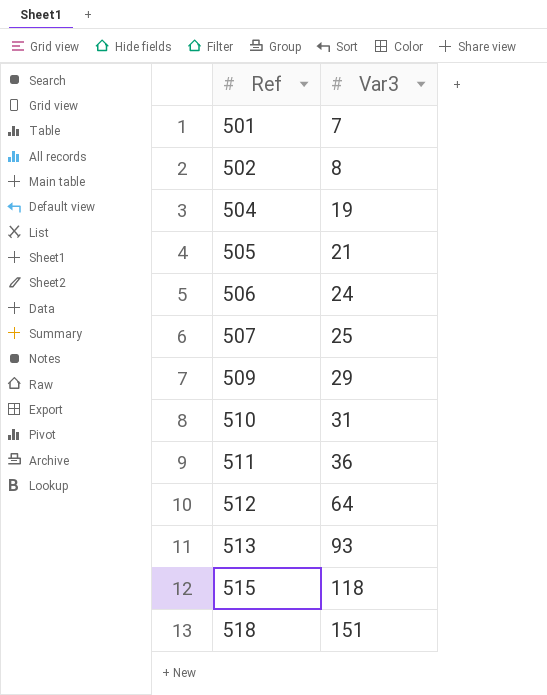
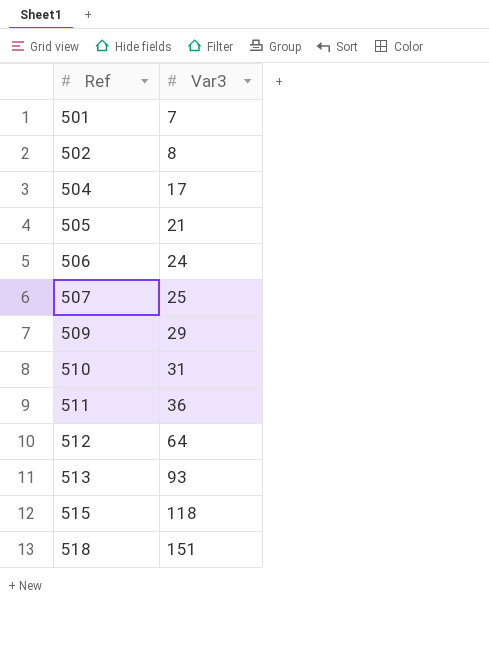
504 | Var3: 19 -> 17

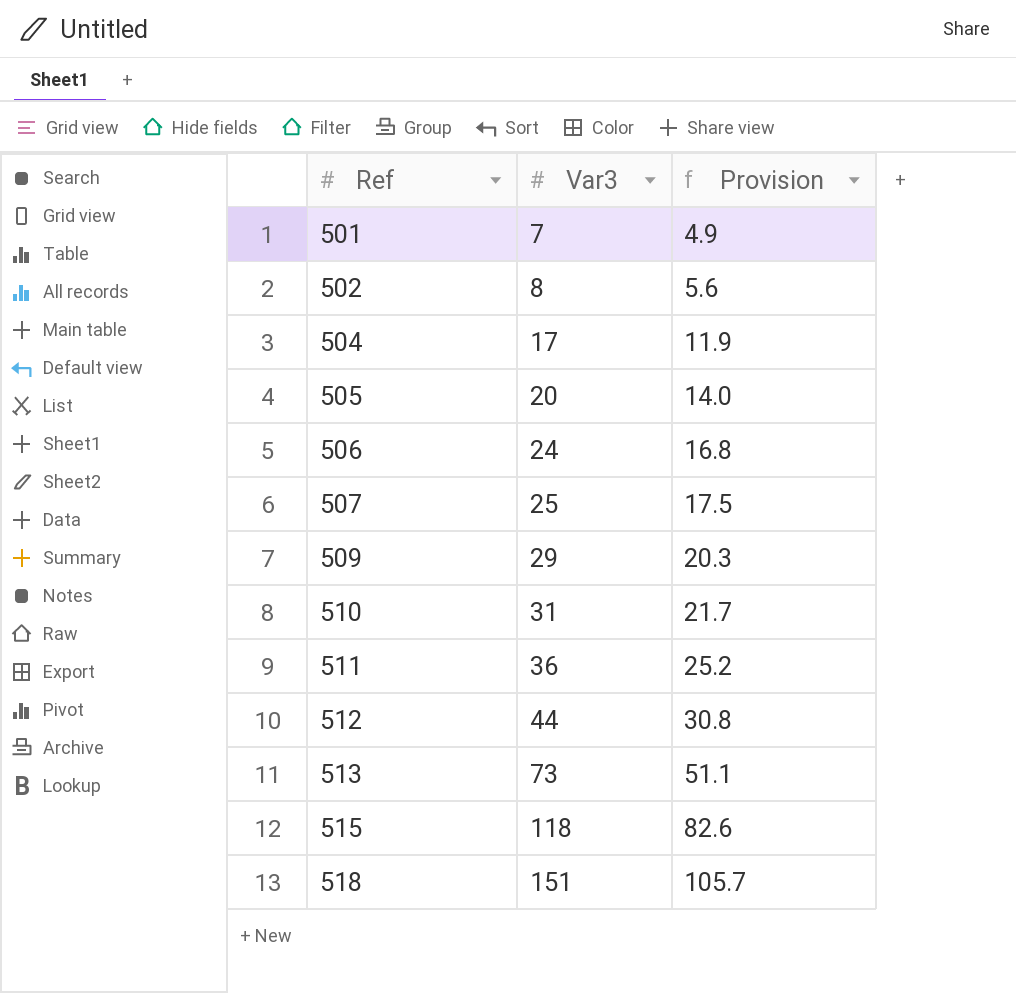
column Provision | formula: none -> [Var3] * 0.7
505 | Var3: 21 -> 20
512 | Var3: 64 -> 44
513 | Var3: 93 -> 73

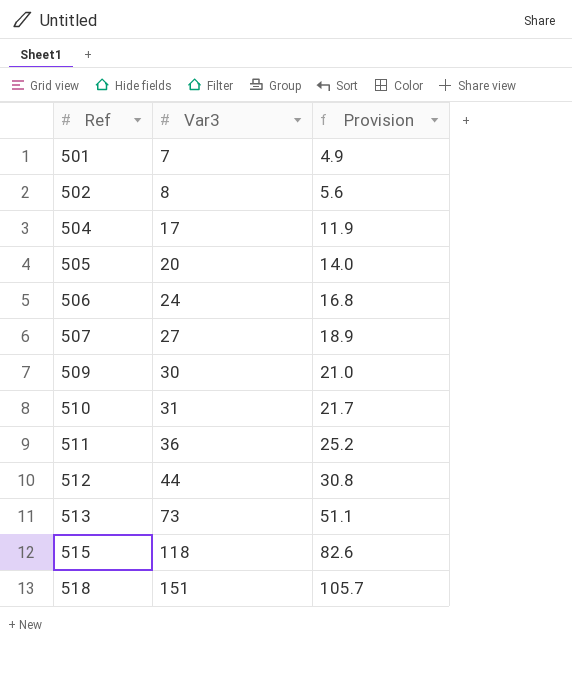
507 | Var3: 25 -> 27
507 | Provision: 17.5 -> 18.9
509 | Var3: 29 -> 30
509 | Provision: 20.3 -> 21.0

